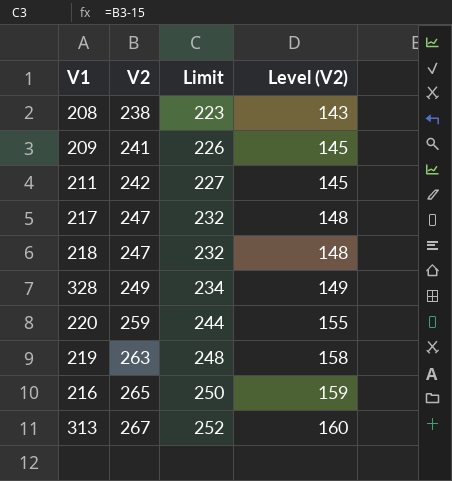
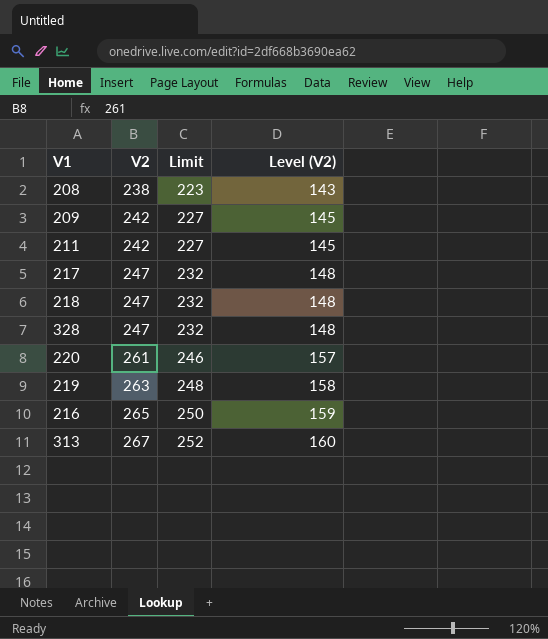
209 | V2: 241 -> 242
209 | Limit: 226 -> 227
328 | V2: 249 -> 247
328 | Limit: 234 -> 232
328 | Level (V2): 149 -> 148
220 | V2: 259 -> 261
220 | Limit: 244 -> 246
220 | Level (V2): 155 -> 157

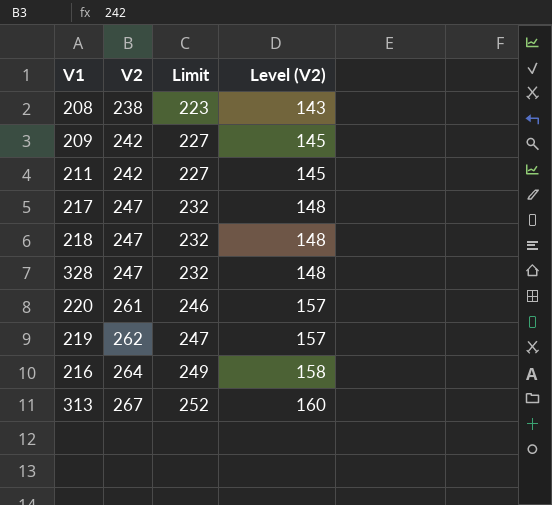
219 | V2: 263 -> 262
219 | Limit: 248 -> 247
219 | Level (V2): 158 -> 157
216 | V2: 265 -> 264
216 | Limit: 250 -> 249
216 | Level (V2): 159 -> 158

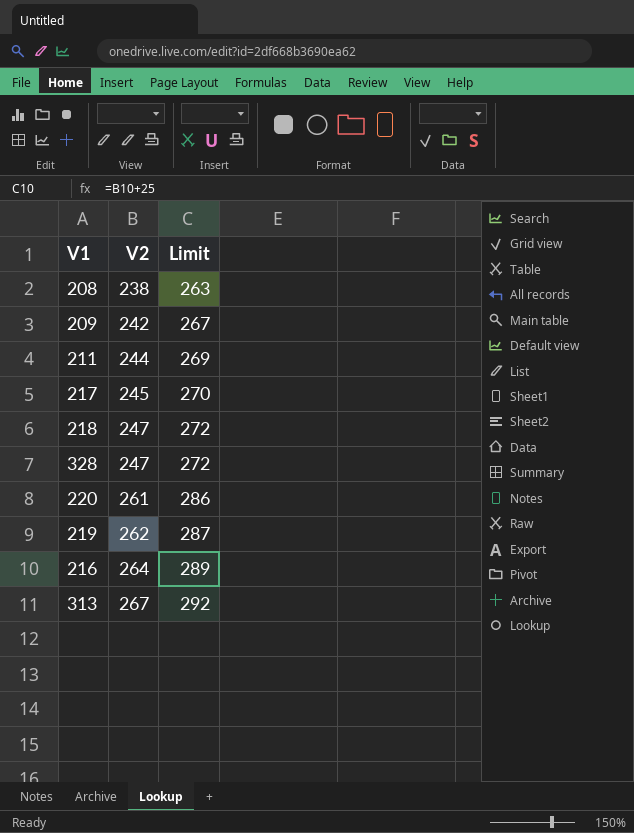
column Level (V2) | formula: [V2] * 0.6 -> none
column Limit | formula: [V2] - 15 -> [V2] + 25
211 | V2: 242 -> 244
217 | V2: 247 -> 245

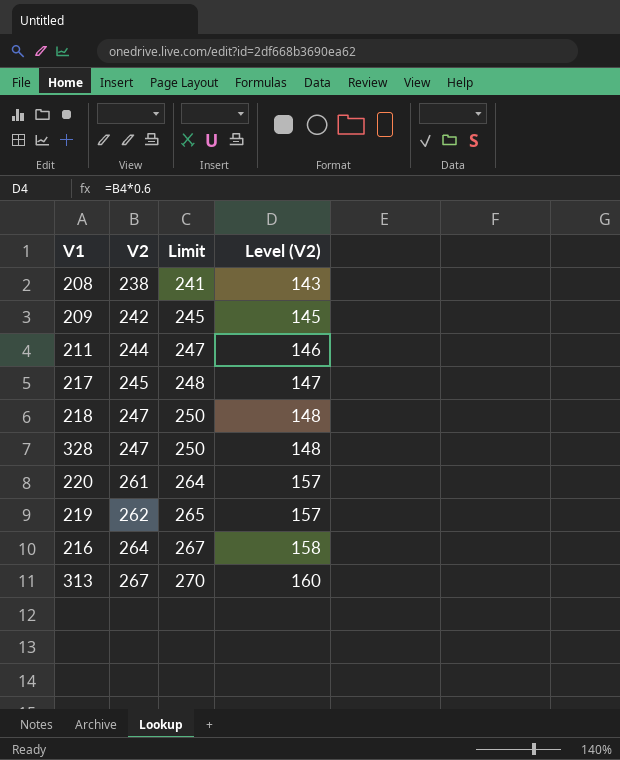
column Limit | formula: [V2] + 25 -> [V2] + 3
column Level (V2) | formula: none -> [V2] * 0.6

